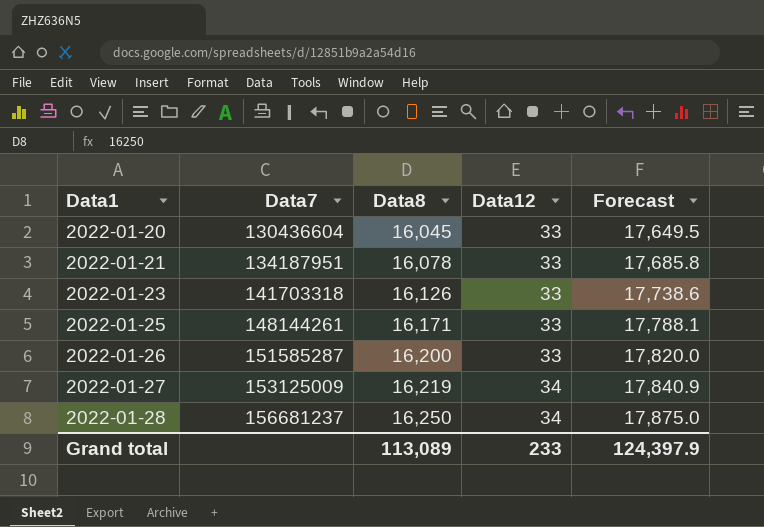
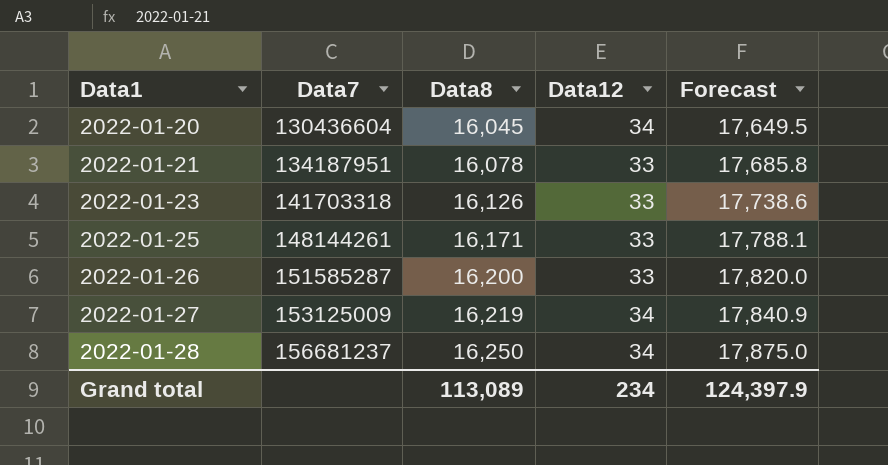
2022-01-20 | Data12: 33 -> 34
Grand total | Data12: 233 -> 234

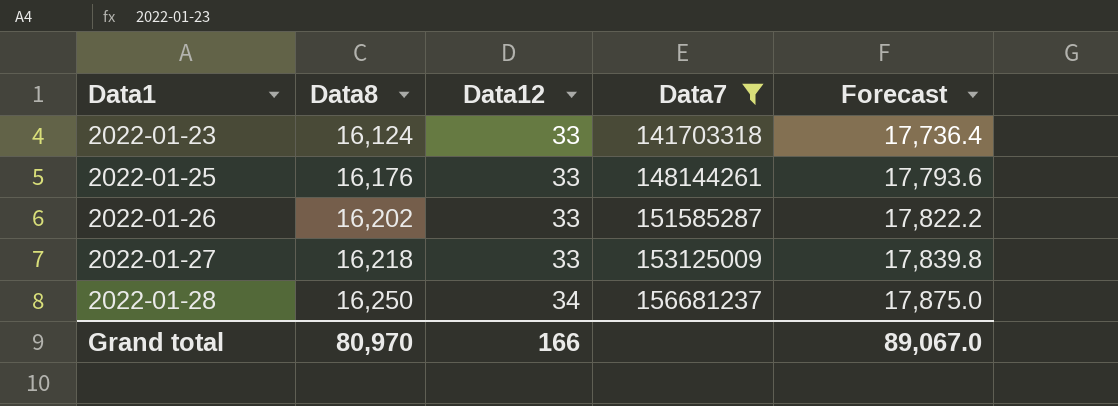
filter: none -> Data7 >= 141703318
column Data7 | position: 2 -> 4
2022-01-23 | Data8: 16,126 -> 16,124
2022-01-23 | Forecast: 17,738.6 -> 17,736.4
2022-01-25 | Data8: 16,171 -> 16,176
2022-01-25 | Forecast: 17,788.1 -> 17,793.6
2022-01-26 | Data8: 16,200 -> 16,202
2022-01-26 | Forecast: 17,820.0 -> 17,822.2
2022-01-27 | Data8: 16,219 -> 16,218
2022-01-27 | Data12: 34 -> 33
2022-01-27 | Forecast: 17,840.9 -> 17,839.8
Grand total | Data8: 113,089 -> 80,970
Grand total | Data12: 234 -> 166
Grand total | Forecast: 124,397.9 -> 89,067.0

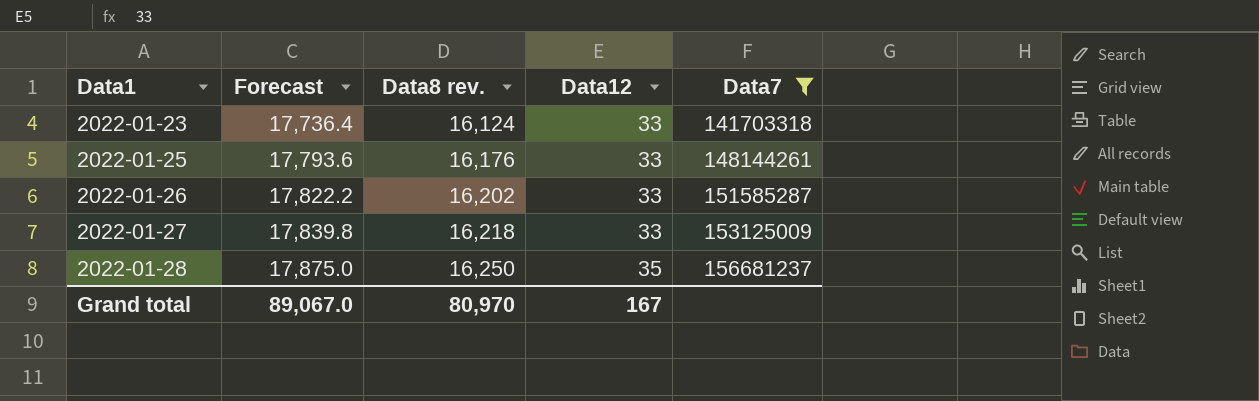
column Forecast | position: 5 -> 2
column name: Data8 -> Data8 rev.
2022-01-28 | Data12: 34 -> 35
Grand total | Data12: 166 -> 167

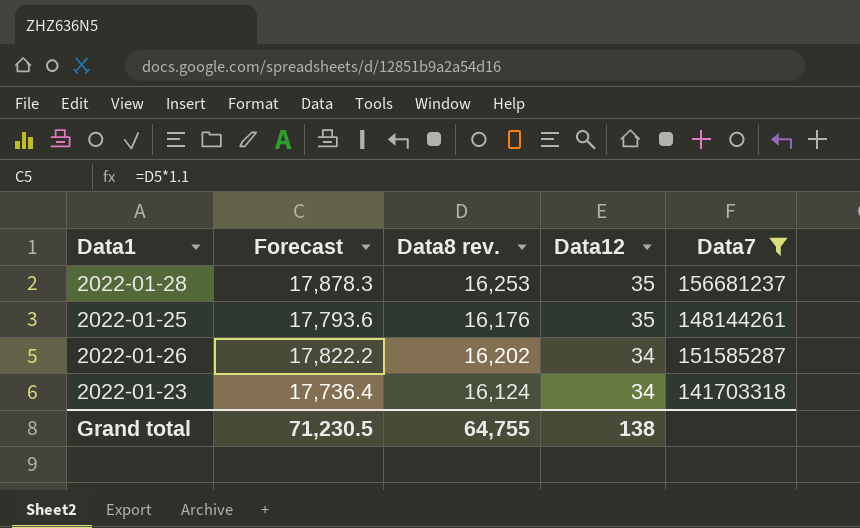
row order: Data1 ascending -> Data12 descending
row 2022-01-27: 17,839.8 | 16,218 | 33 | 153125009 -> none
2022-01-28 | Forecast: 17,875.0 -> 17,878.3
2022-01-28 | Data8 rev.: 16,250 -> 16,253
2022-01-25 | Data12: 33 -> 35
2022-01-26 | Data12: 33 -> 34
2022-01-23 | Data12: 33 -> 34
Grand total | Forecast: 89,067.0 -> 71,230.5
Grand total | Data8 rev.: 80,970 -> 64,755
Grand total | Data12: 167 -> 138

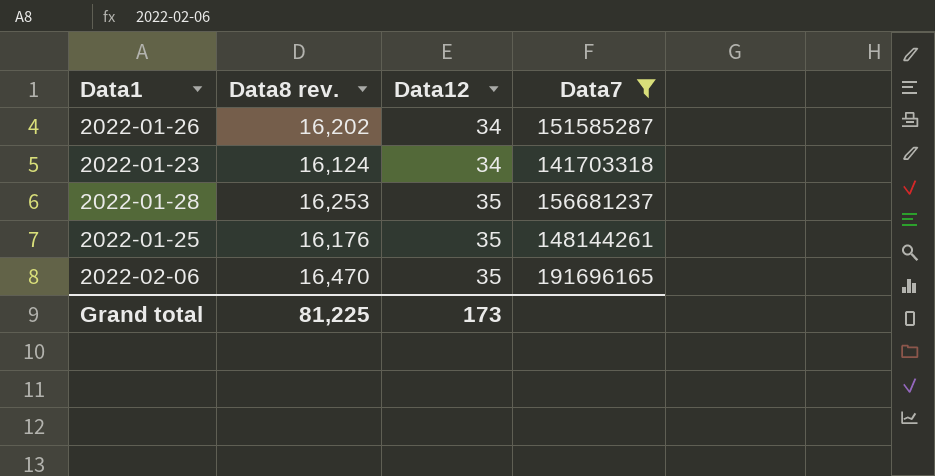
row order: Data12 descending -> Data12 ascending
column Forecast | formula: [Data8 rev.] * 1.1 -> none
row 2022-02-06: none -> 16,470 | 35 | 191696165
Grand total | Data8 rev.: 64,755 -> 81,225
Grand total | Data12: 138 -> 173

